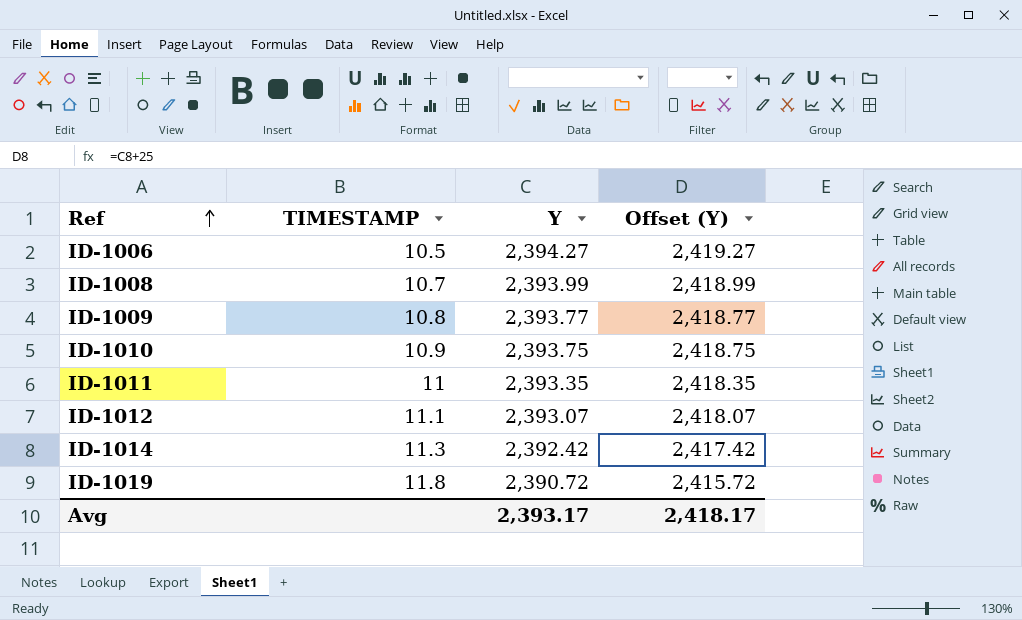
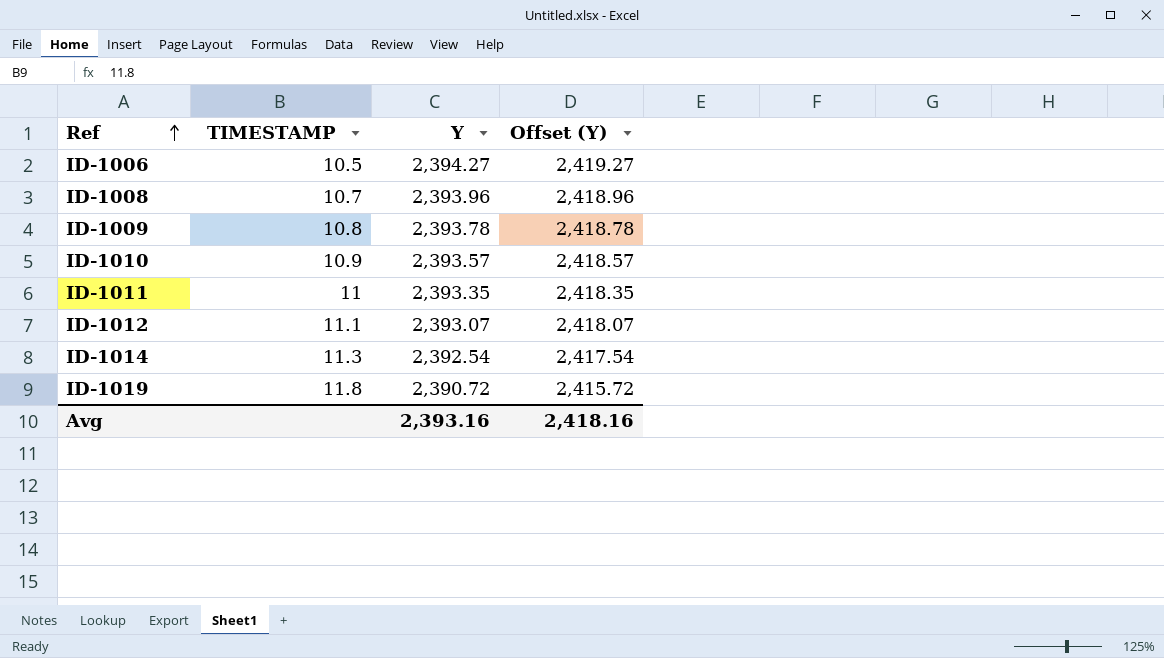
ID-1008 | Y: 2,393.99 -> 2,393.96
ID-1008 | Offset (Y): 2,418.99 -> 2,418.96
ID-1009 | Y: 2,393.77 -> 2,393.78
ID-1009 | Offset (Y): 2,418.77 -> 2,418.78
ID-1010 | Y: 2,393.75 -> 2,393.57
ID-1010 | Offset (Y): 2,418.75 -> 2,418.57
ID-1014 | Y: 2,392.42 -> 2,392.54
ID-1014 | Offset (Y): 2,417.42 -> 2,417.54
Avg | Y: 2,393.17 -> 2,393.16
Avg | Offset (Y): 2,418.17 -> 2,418.16

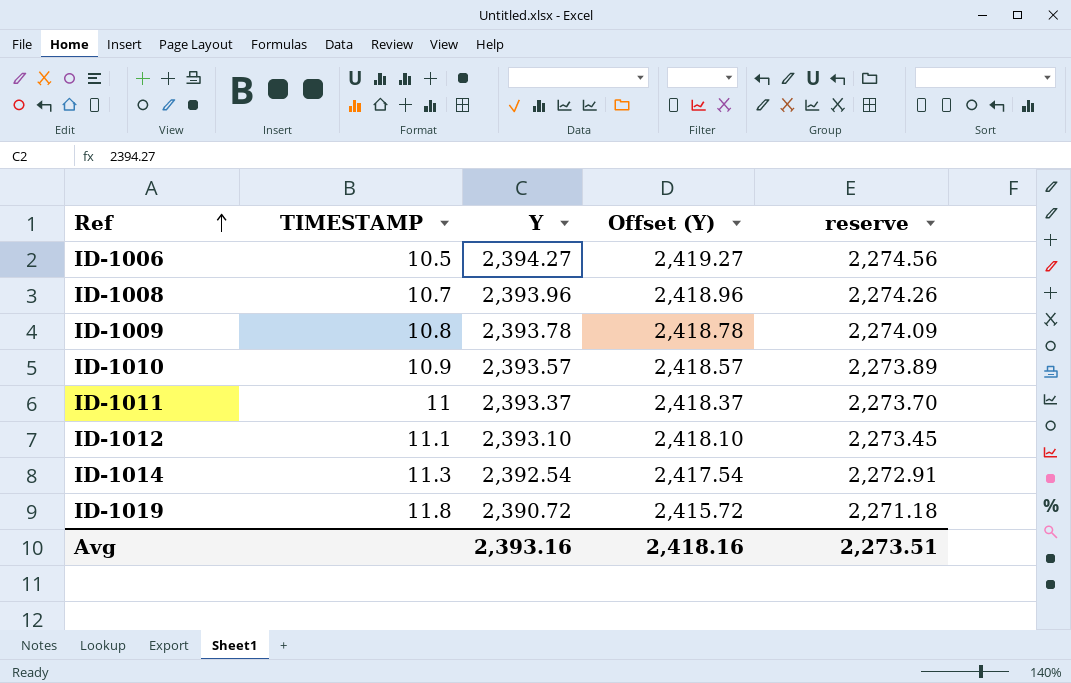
column reserve | formula: none -> [Y] * 0.95
ID-1011 | Y: 2,393.35 -> 2,393.37
ID-1011 | Offset (Y): 2,418.35 -> 2,418.37
ID-1012 | Y: 2,393.07 -> 2,393.10
ID-1012 | Offset (Y): 2,418.07 -> 2,418.10

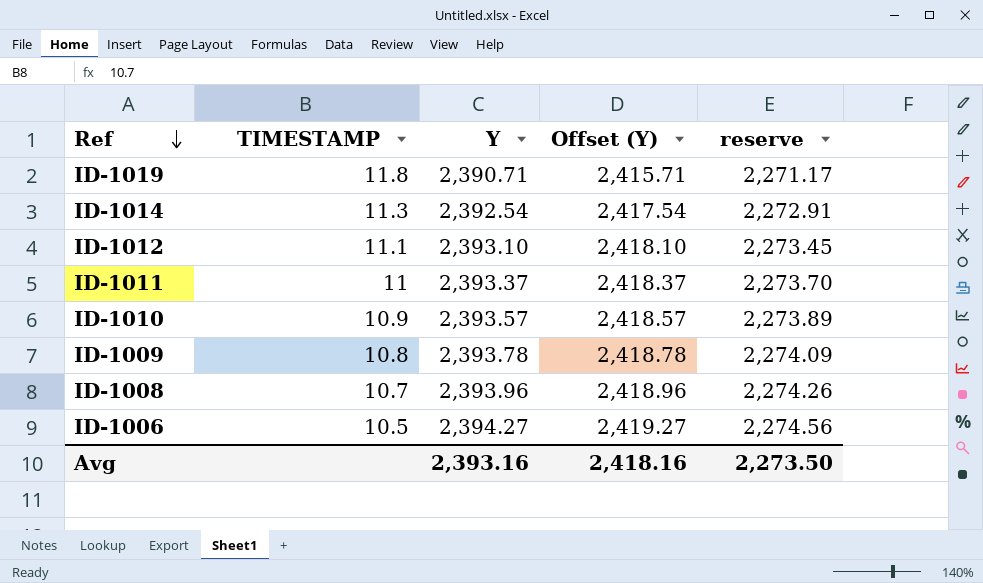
row order: Ref ascending -> Ref descending
ID-1019 | Y: 2,390.72 -> 2,390.71
ID-1019 | Offset (Y): 2,415.72 -> 2,415.71
ID-1019 | reserve: 2,271.18 -> 2,271.17
Avg | reserve: 2,273.51 -> 2,273.50

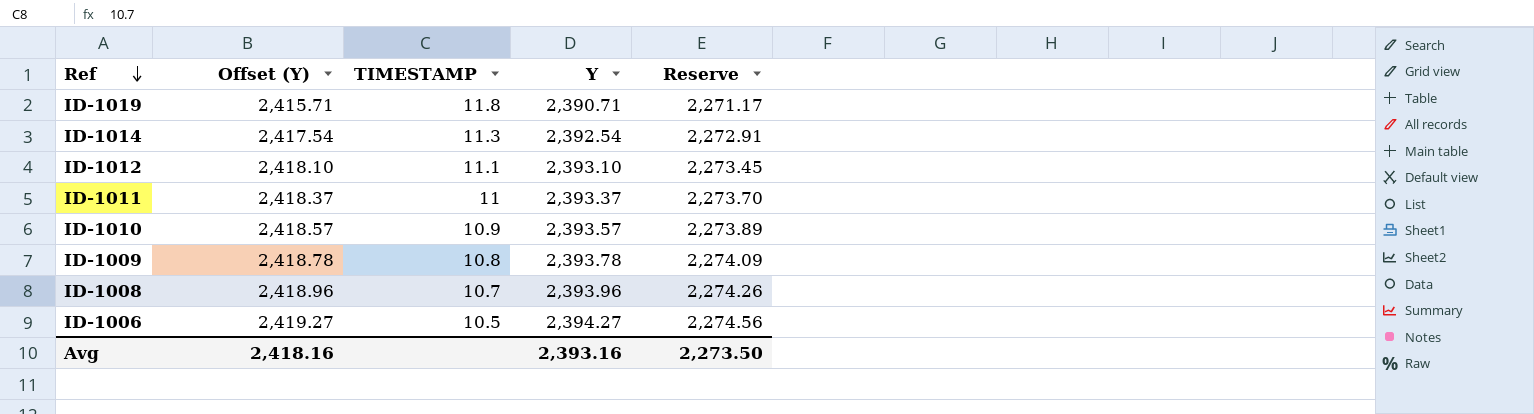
column Offset (Y) | position: 4 -> 2
column name: reserve -> Reserve

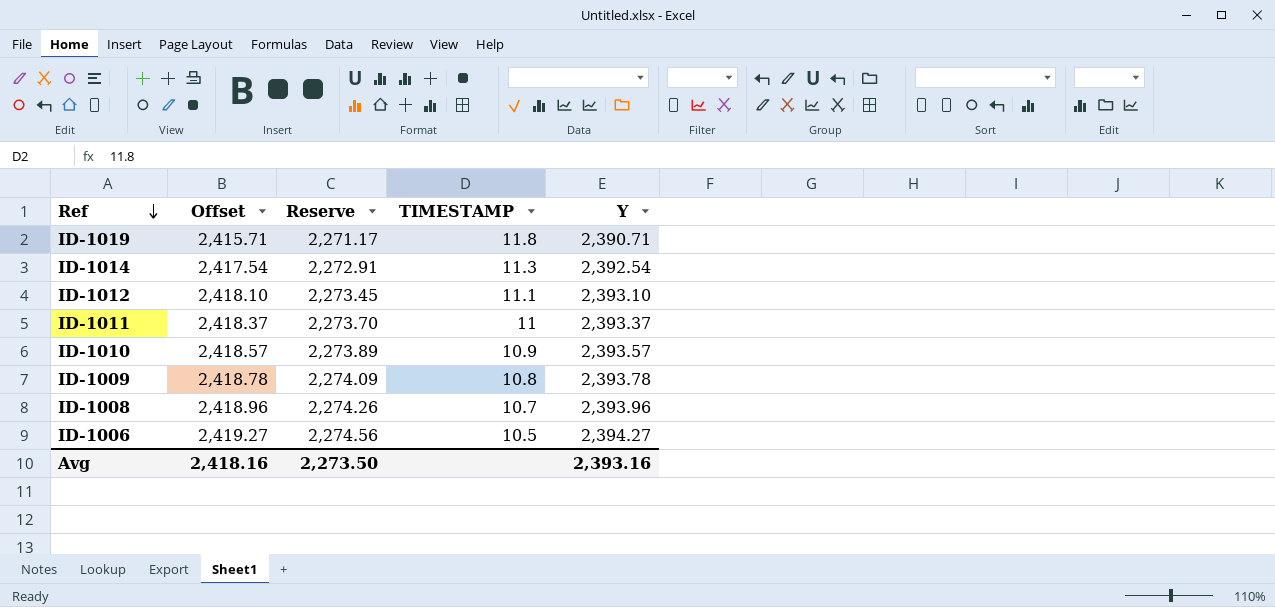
column name: Offset (Y) -> Offset
column Reserve | position: 5 -> 3

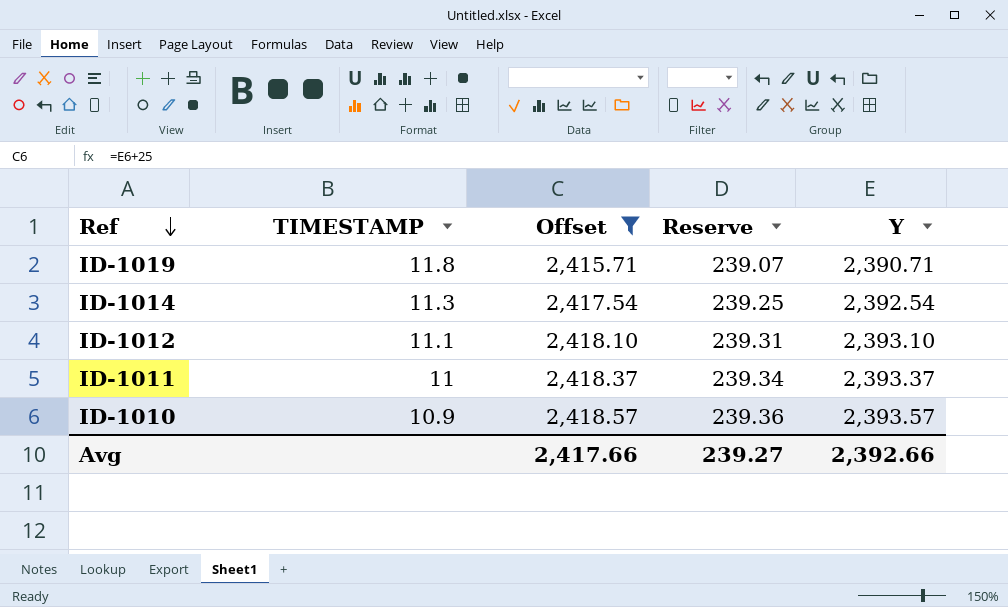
filter: none -> Offset <= 2,418.57
column TIMESTAMP | position: 4 -> 2
column Reserve | formula: [Y] * 0.95 -> [Y] * 0.1
Avg | Offset: 2,418.16 -> 2,417.66
Avg | Reserve: 2,273.50 -> 239.27
Avg | Y: 2,393.16 -> 2,392.66

